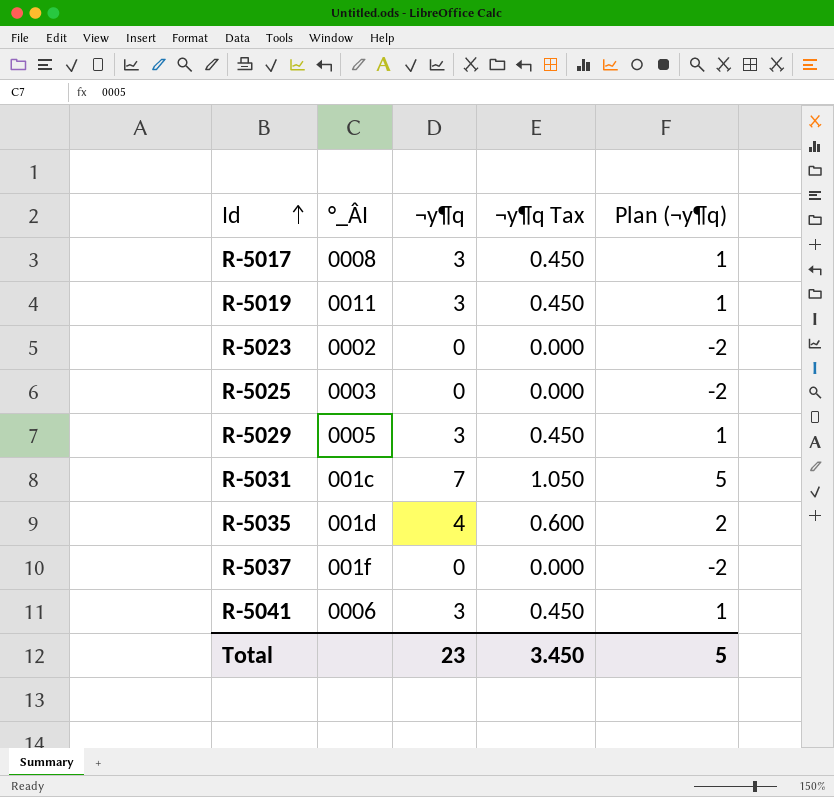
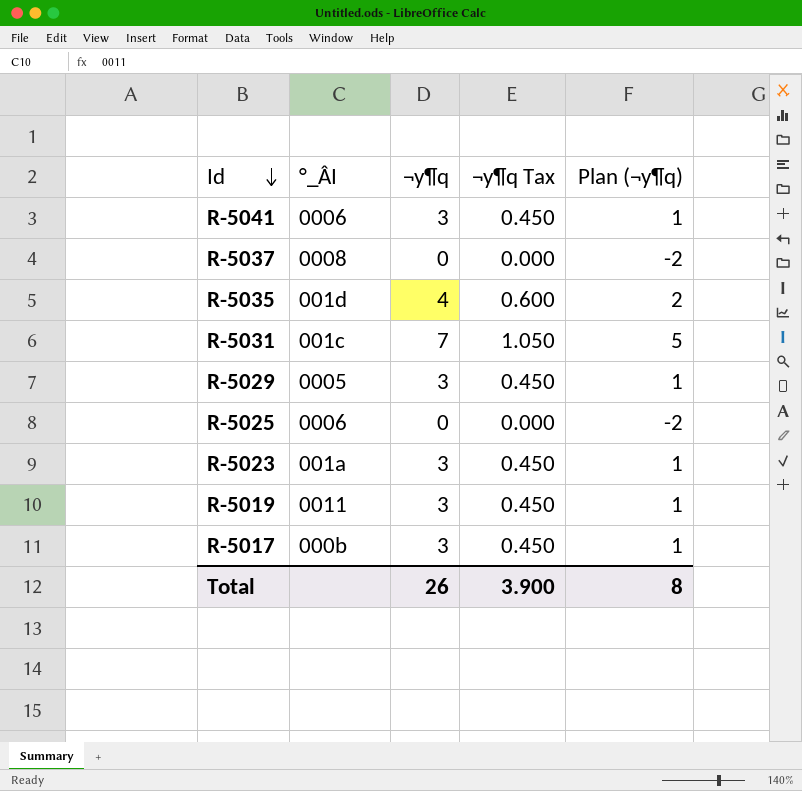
row order: Id ascending -> Id descending
R-5037 | °_ÂI: 001f -> 0008
R-5025 | °_ÂI: 0003 -> 0006
R-5023 | °_ÂI: 0002 -> 001a
R-5023 | ¬y¶q: 0 -> 3
R-5023 | ¬y¶q Tax: 0.000 -> 0.450
R-5023 | Plan (¬y¶q): -2 -> 1
R-5017 | °_ÂI: 0008 -> 000b
Total | ¬y¶q: 23 -> 26
Total | ¬y¶q Tax: 3.450 -> 3.900
Total | Plan (¬y¶q): 5 -> 8

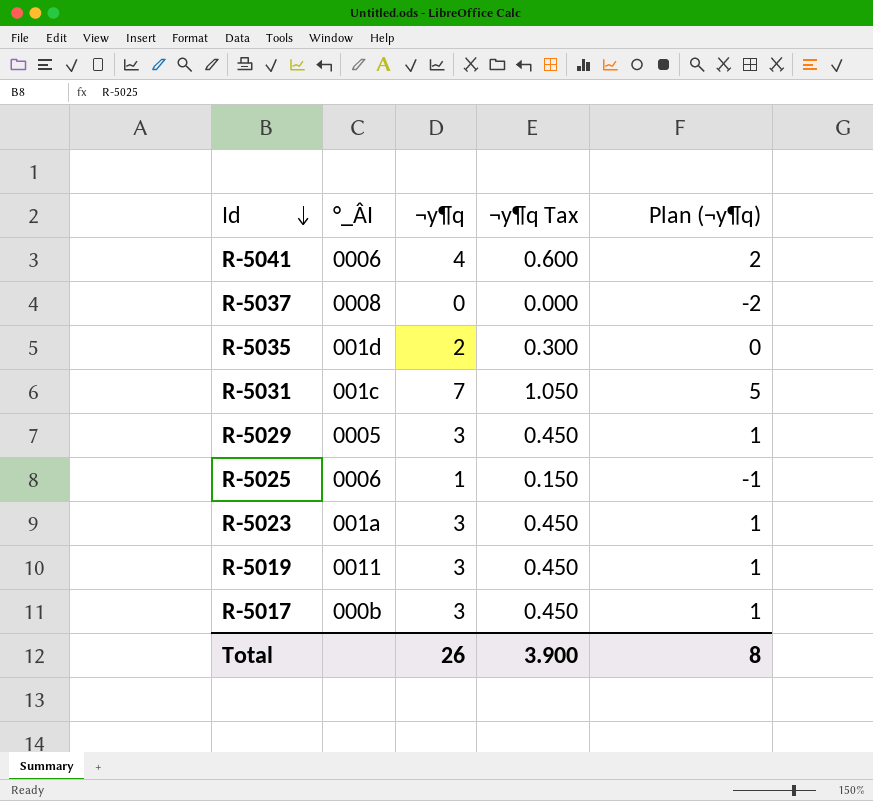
R-5041 | ¬y¶q: 3 -> 4
R-5041 | ¬y¶q Tax: 0.450 -> 0.600
R-5041 | Plan (¬y¶q): 1 -> 2
R-5035 | ¬y¶q: 4 -> 2
R-5035 | ¬y¶q Tax: 0.600 -> 0.300
R-5035 | Plan (¬y¶q): 2 -> 0
R-5025 | ¬y¶q: 0 -> 1
R-5025 | ¬y¶q Tax: 0.000 -> 0.150
R-5025 | Plan (¬y¶q): -2 -> -1

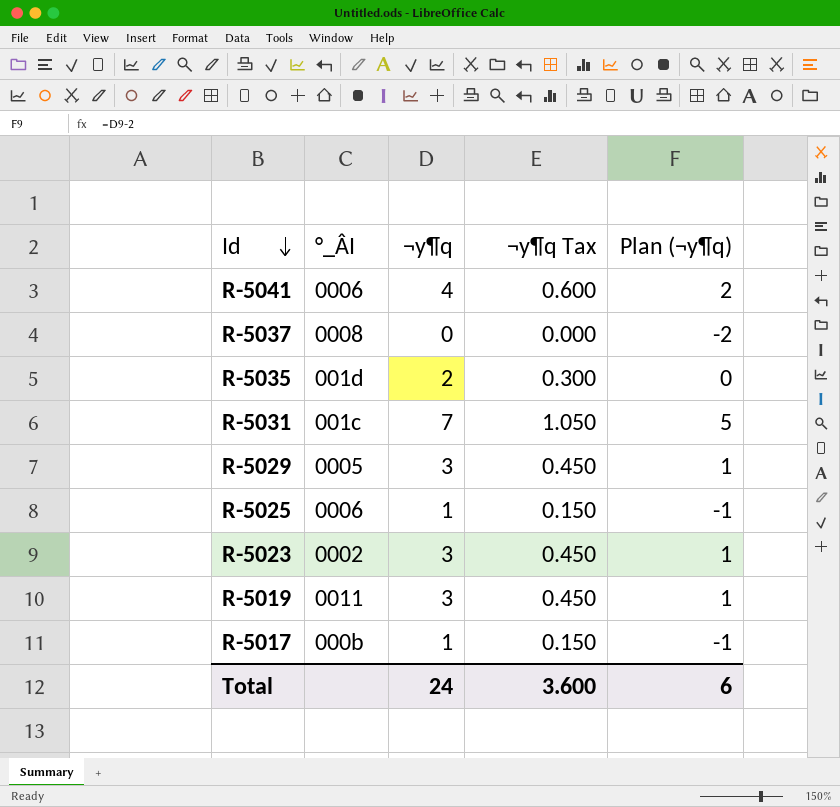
R-5023 | °_ÂI: 001a -> 0002
R-5017 | ¬y¶q: 3 -> 1
R-5017 | ¬y¶q Tax: 0.450 -> 0.150
R-5017 | Plan (¬y¶q): 1 -> -1
Total | ¬y¶q: 26 -> 24
Total | ¬y¶q Tax: 3.900 -> 3.600
Total | Plan (¬y¶q): 8 -> 6

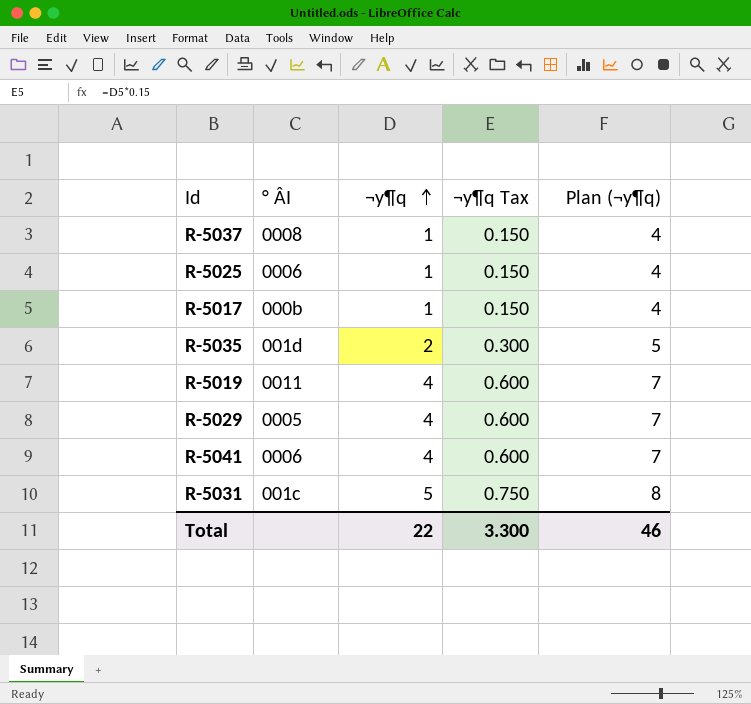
row order: Id descending -> ¬y¶q ascending
column name: °_ÂI -> ° ÂI
column Plan (¬y¶q) | formula: [¬y¶q] - 2 -> [¬y¶q] + 3
row R-5023: 0002 | 3 | 0.450 | 1 -> none
R-5037 | ¬y¶q: 0 -> 1
R-5037 | ¬y¶q Tax: 0.000 -> 0.150
R-5019 | ¬y¶q: 3 -> 4
R-5019 | ¬y¶q Tax: 0.450 -> 0.600
R-5029 | ¬y¶q: 3 -> 4
R-5029 | ¬y¶q Tax: 0.450 -> 0.600
R-5031 | ¬y¶q: 7 -> 5
R-5031 | ¬y¶q Tax: 1.050 -> 0.750
Total | ¬y¶q: 24 -> 22
Total | ¬y¶q Tax: 3.600 -> 3.300
Total | Plan (¬y¶q): 6 -> 46

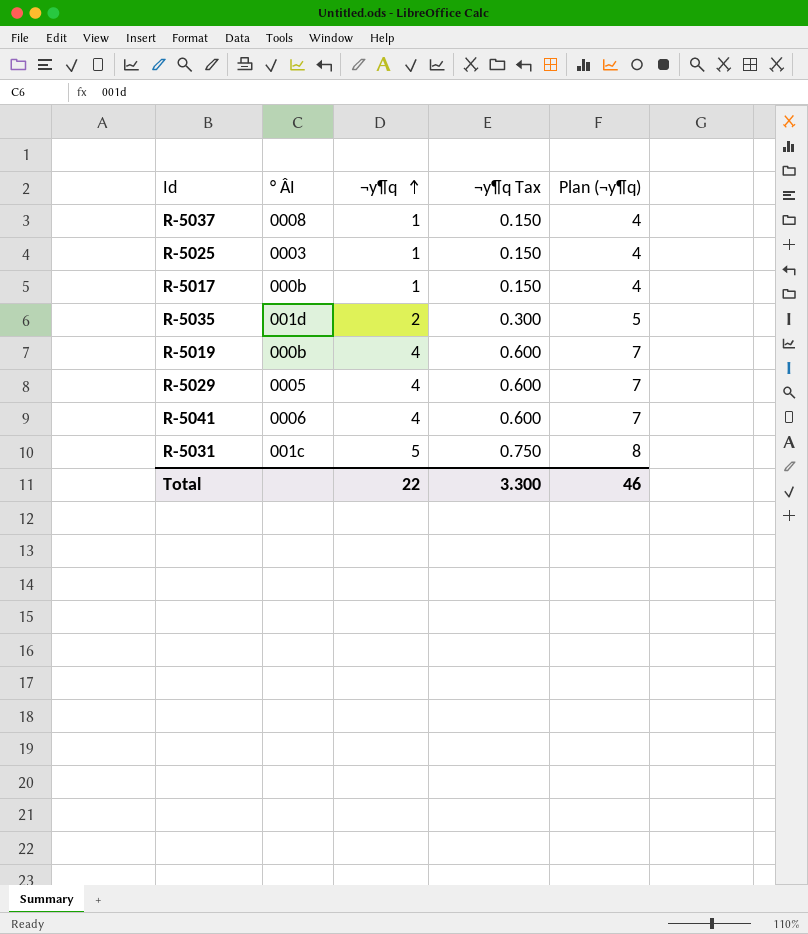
R-5025 | ° ÂI: 0006 -> 0003
R-5019 | ° ÂI: 0011 -> 000b

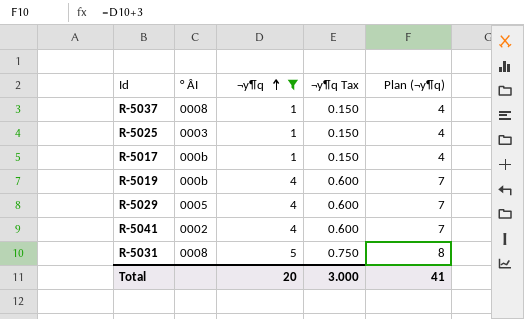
filter: none -> ¬y¶q != 2
R-5041 | ° ÂI: 0006 -> 0002
R-5031 | ° ÂI: 001c -> 0008
Total | ¬y¶q: 22 -> 20
Total | ¬y¶q Tax: 3.300 -> 3.000
Total | Plan (¬y¶q): 46 -> 41

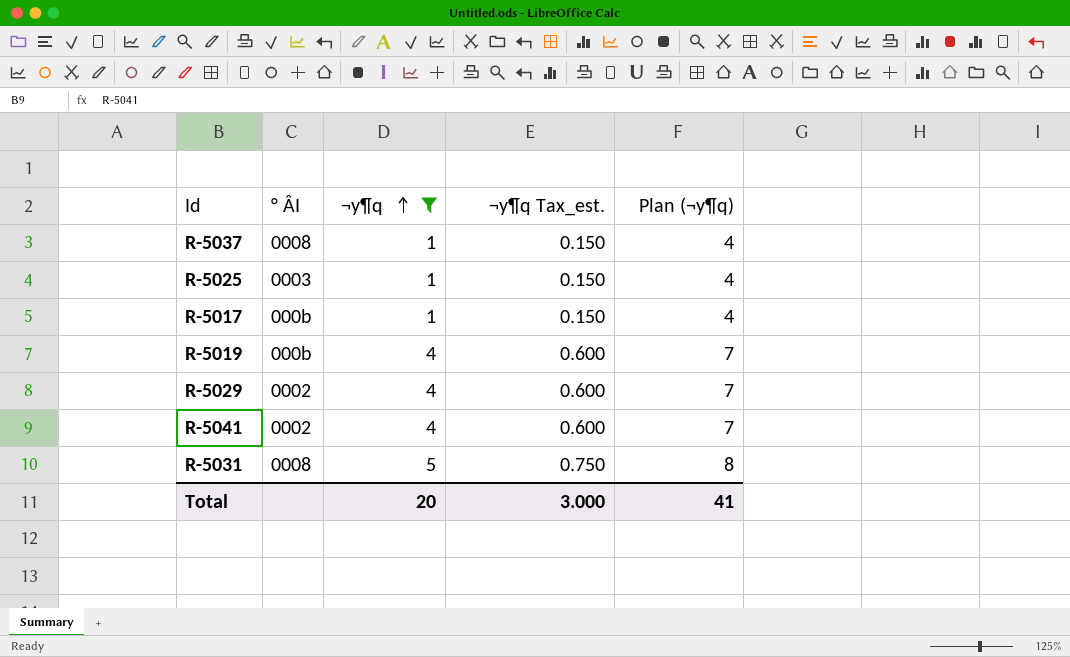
column name: ¬y¶q Tax -> ¬y¶q Tax_est.
R-5029 | ° ÂI: 0005 -> 0002

